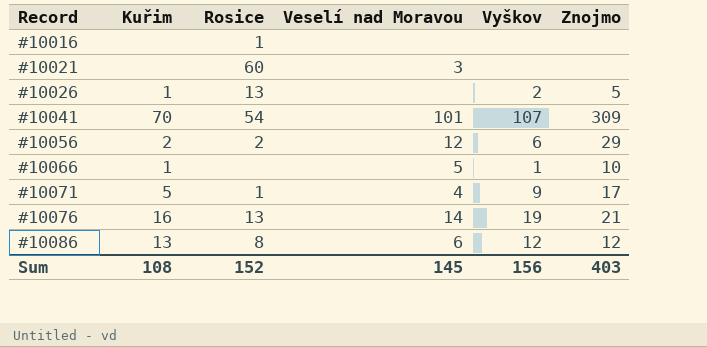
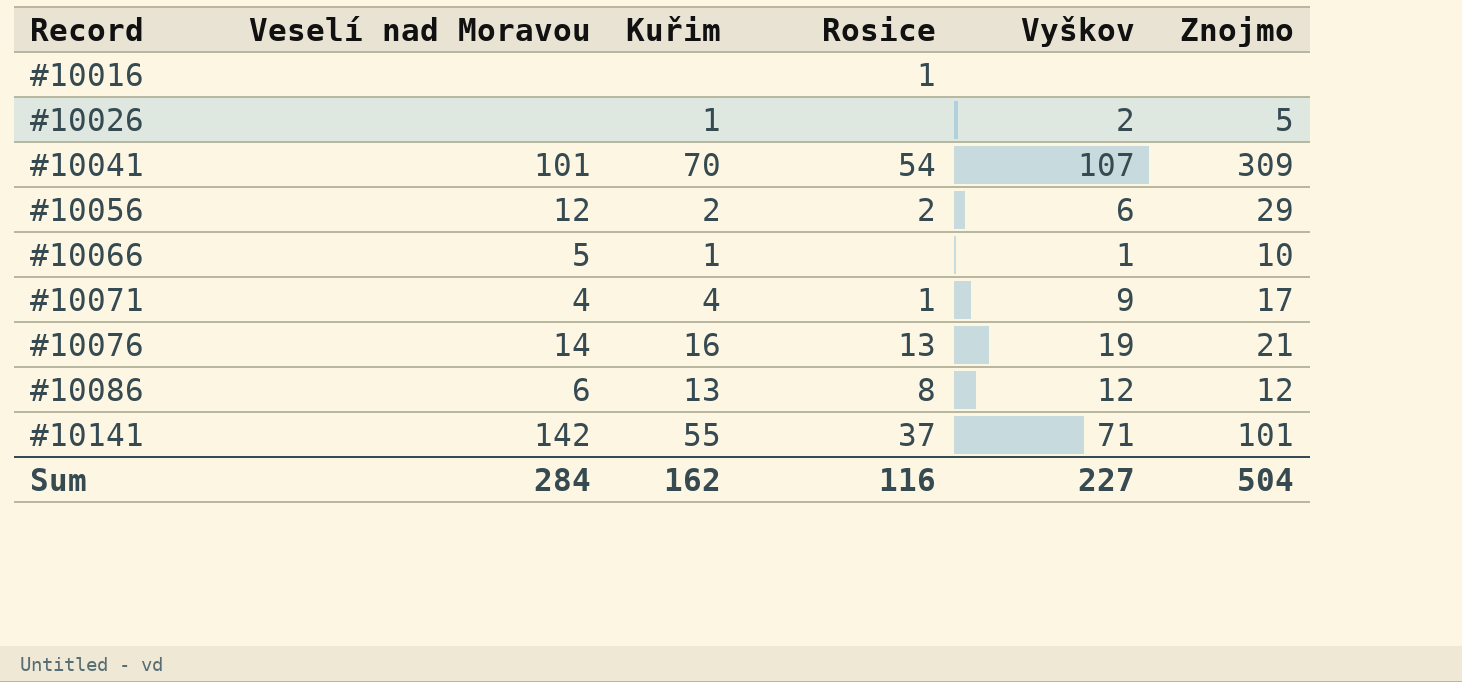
column Veselí nad Moravou | position: 4 -> 2
row #10021: none | 60 | 3 | none | none -> none
#10026 | Rosice: 13 -> none
#10071 | Kuřim: 5 -> 4
row #10141: none -> 142 | 55 | 37 | 71 | 101
Sum | Veselí nad Moravou: 145 -> 284
Sum | Kuřim: 108 -> 162
Sum | Rosice: 152 -> 116
Sum | Vyškov: 156 -> 227
Sum | Znojmo: 403 -> 504

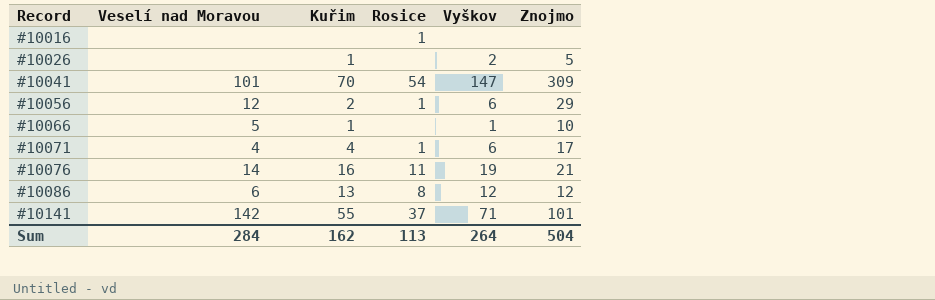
#10041 | Vyškov: 107 -> 147
#10056 | Rosice: 2 -> 1
#10071 | Vyškov: 9 -> 6
#10076 | Rosice: 13 -> 11
Sum | Rosice: 116 -> 113
Sum | Vyškov: 227 -> 264

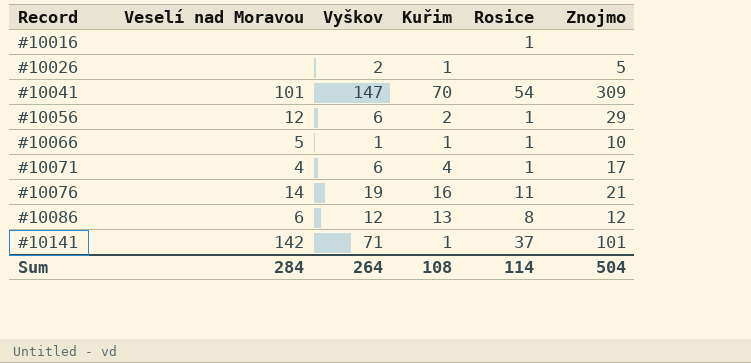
column Vyškov | position: 5 -> 3
#10066 | Rosice: none -> 1
#10141 | Kuřim: 55 -> 1
Sum | Kuřim: 162 -> 108
Sum | Rosice: 113 -> 114

